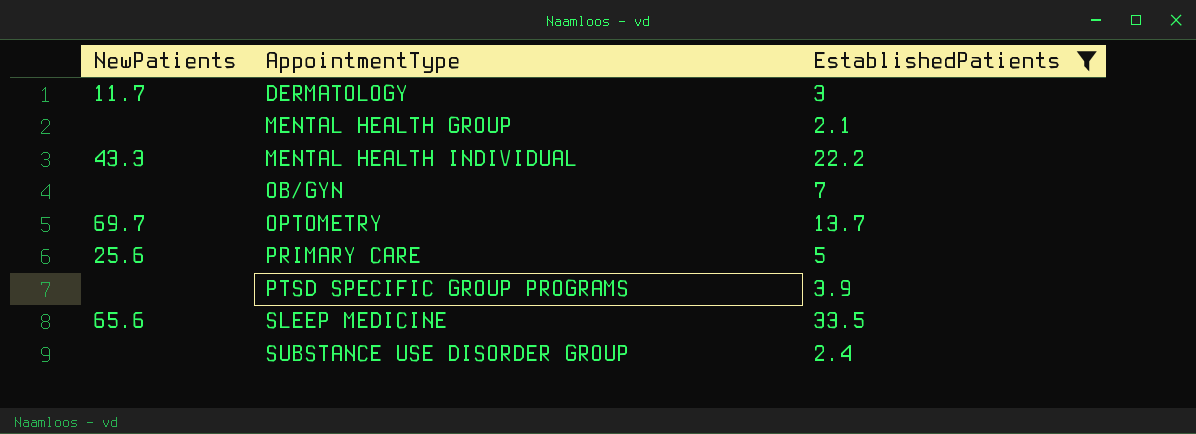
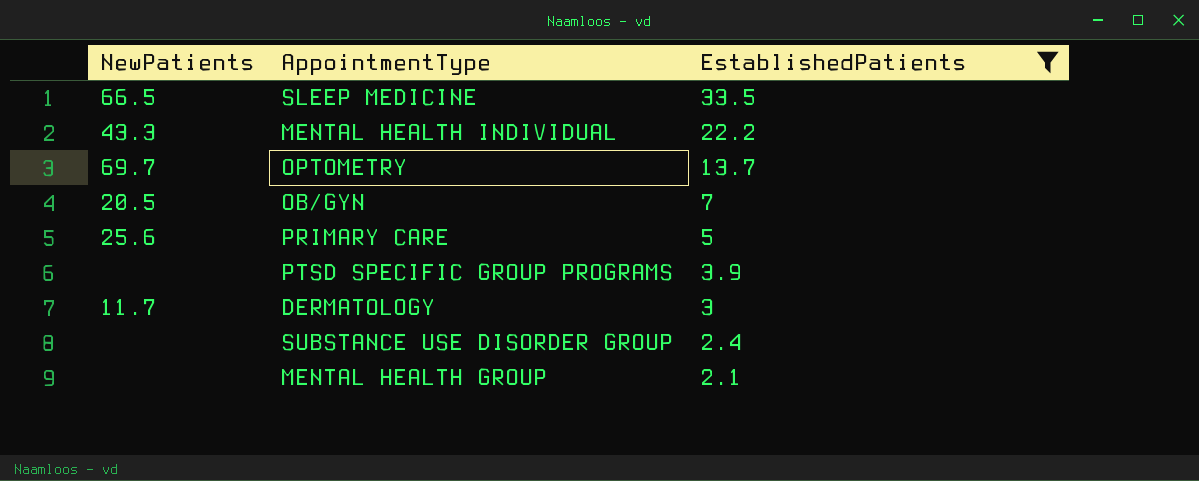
row order: AppointmentType ascending -> EstablishedPatients descending
SLEEP MEDICINE | NewPatients: 65.6 -> 66.5
OB/GYN | NewPatients: none -> 20.5

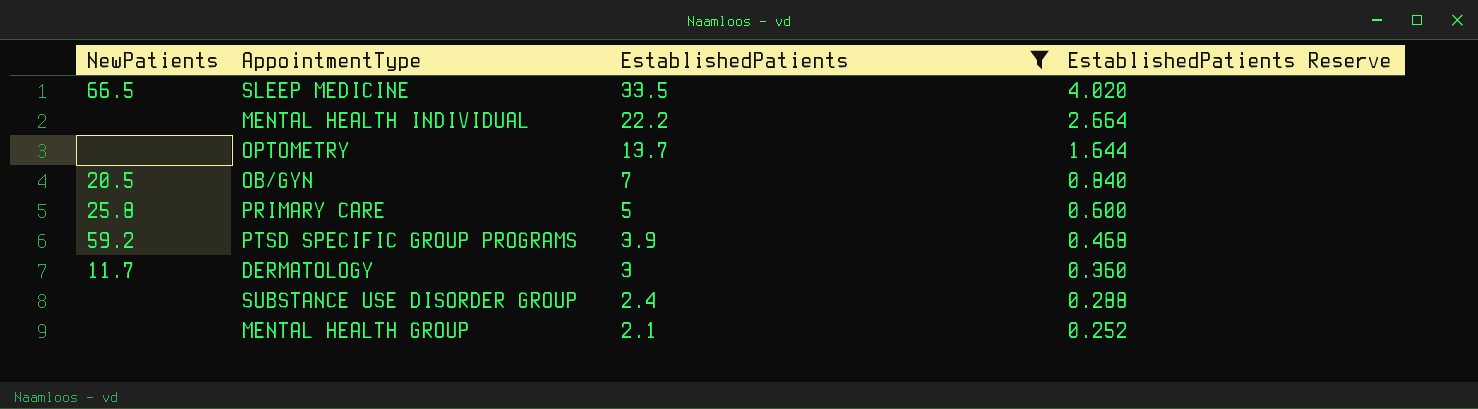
column EstablishedPatients Reserve | formula: none -> [EstablishedPatients] * 0.12
MENTAL HEALTH INDIVIDUAL | NewPatients: 43.3 -> none
OPTOMETRY | NewPatients: 69.7 -> none
PRIMARY CARE | NewPatients: 25.6 -> 25.8
PTSD SPECIFIC GROUP PROGRAMS | NewPatients: none -> 59.2

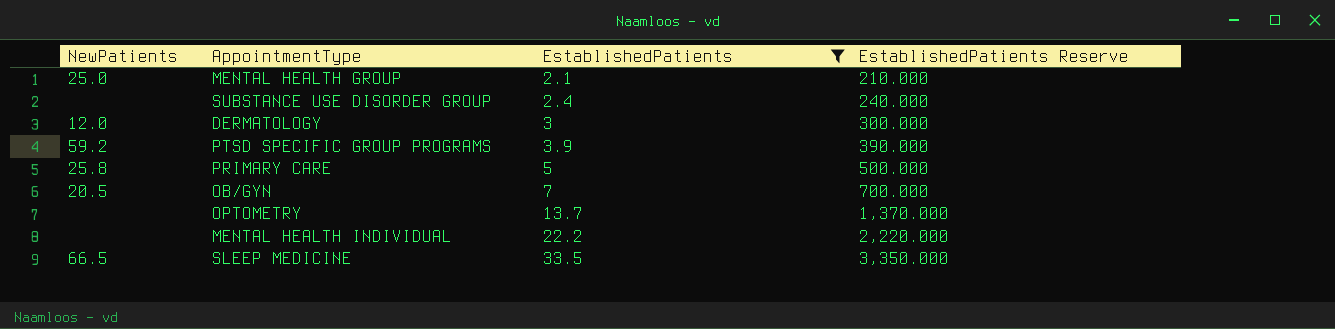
row order: EstablishedPatients descending -> EstablishedPatients ascending
column EstablishedPatients Reserve | formula: [EstablishedPatients] * 0.12 -> [EstablishedPatients] * 100
MENTAL HEALTH GROUP | NewPatients: none -> 25.0
DERMATOLOGY | NewPatients: 11.7 -> 12.0

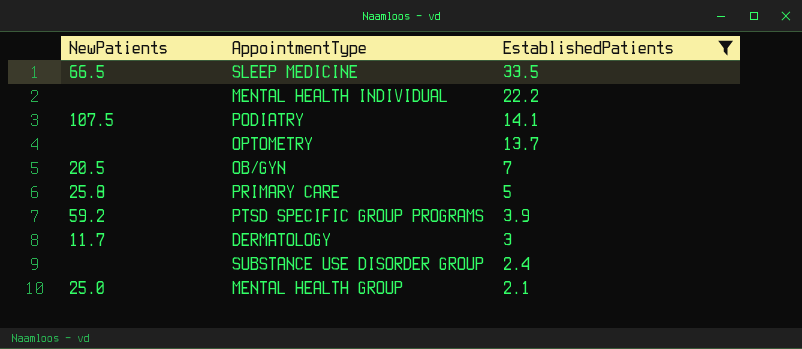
row order: EstablishedPatients ascending -> EstablishedPatients descending
column EstablishedPatients Reserve | formula: [EstablishedPatients] * 100 -> none
row PODIATRY: none -> 107.5 | 14.1
DERMATOLOGY | NewPatients: 12.0 -> 11.7

